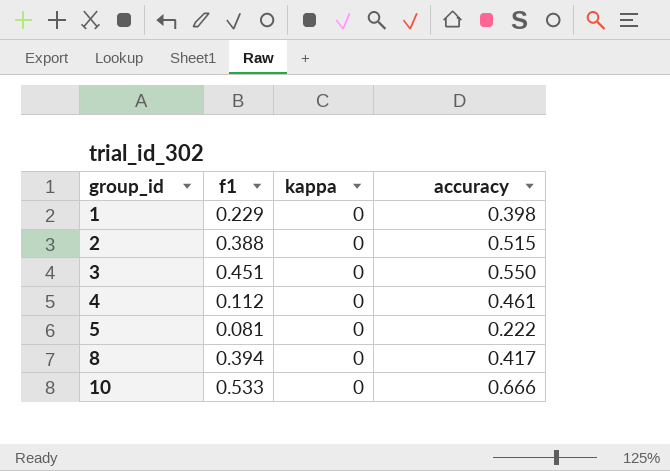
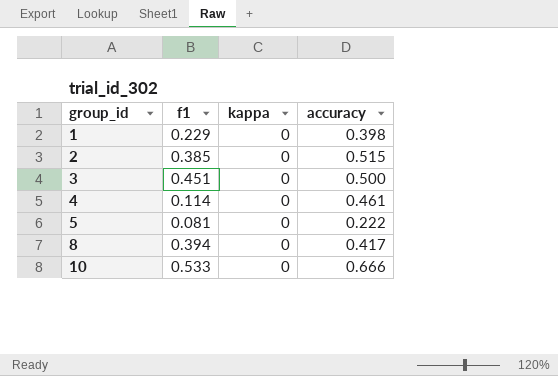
2 | f1: 0.388 -> 0.385
3 | accuracy: 0.550 -> 0.500
4 | f1: 0.112 -> 0.114

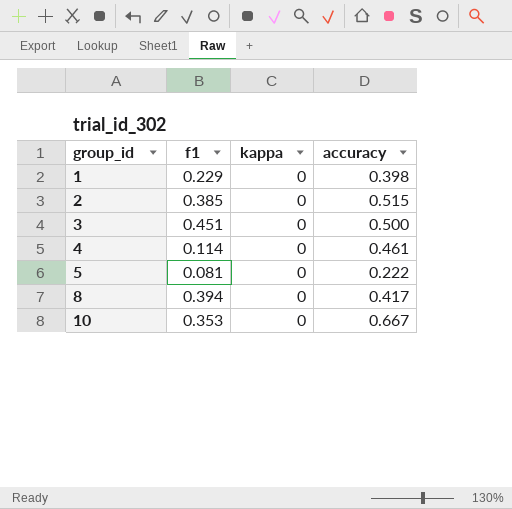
10 | f1: 0.533 -> 0.353
10 | accuracy: 0.666 -> 0.667

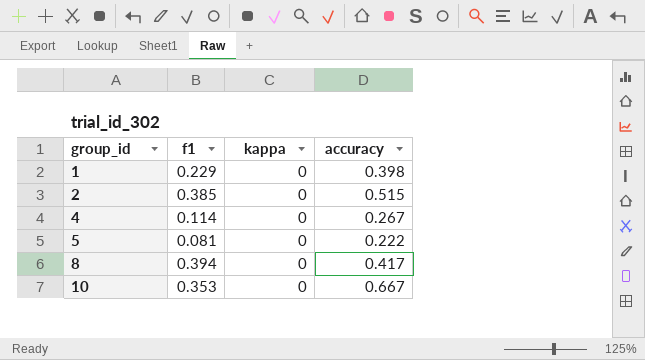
row 3: 0.451 | 0 | 0.500 -> none
4 | accuracy: 0.461 -> 0.267

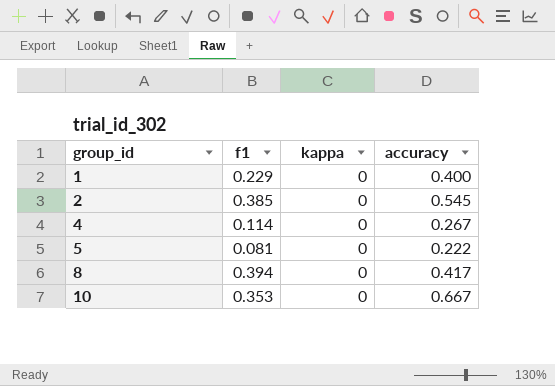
1 | accuracy: 0.398 -> 0.400
2 | accuracy: 0.515 -> 0.545

